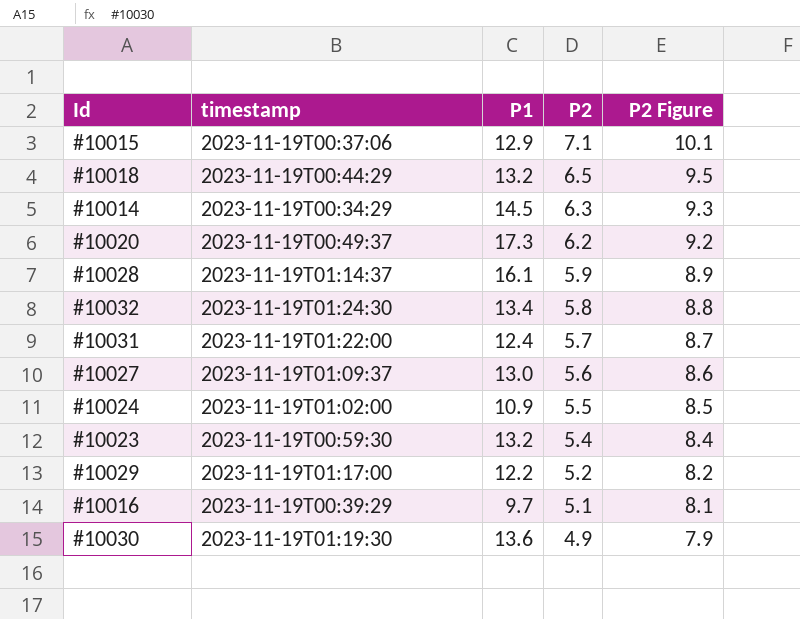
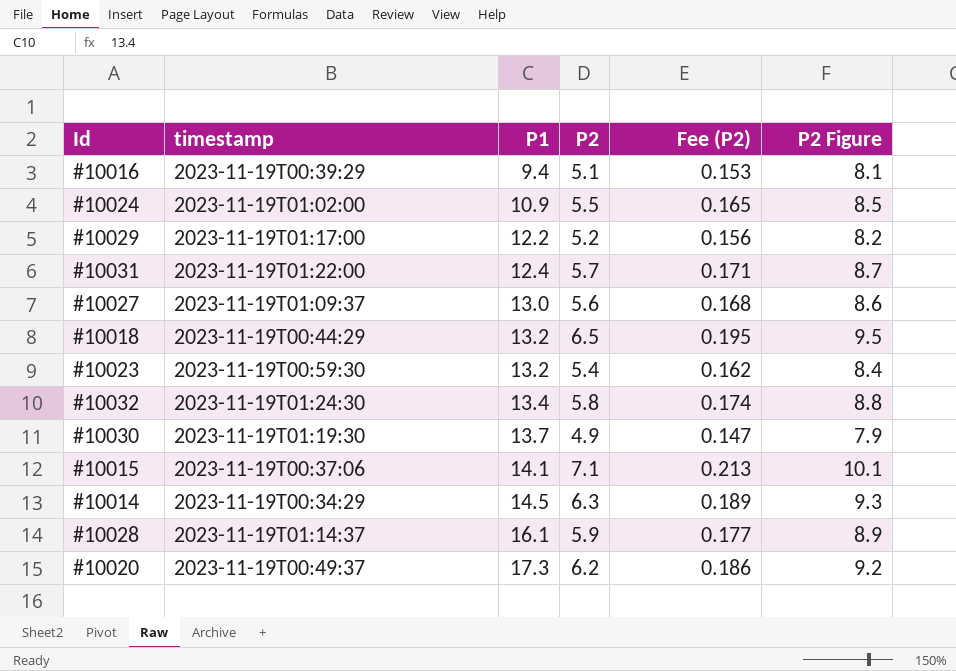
row order: P2 descending -> P1 ascending
column Fee (P2) | formula: none -> [P2] * 0.03
#10016 | P1: 9.7 -> 9.4
#10030 | P1: 13.6 -> 13.7
#10015 | P1: 12.9 -> 14.1

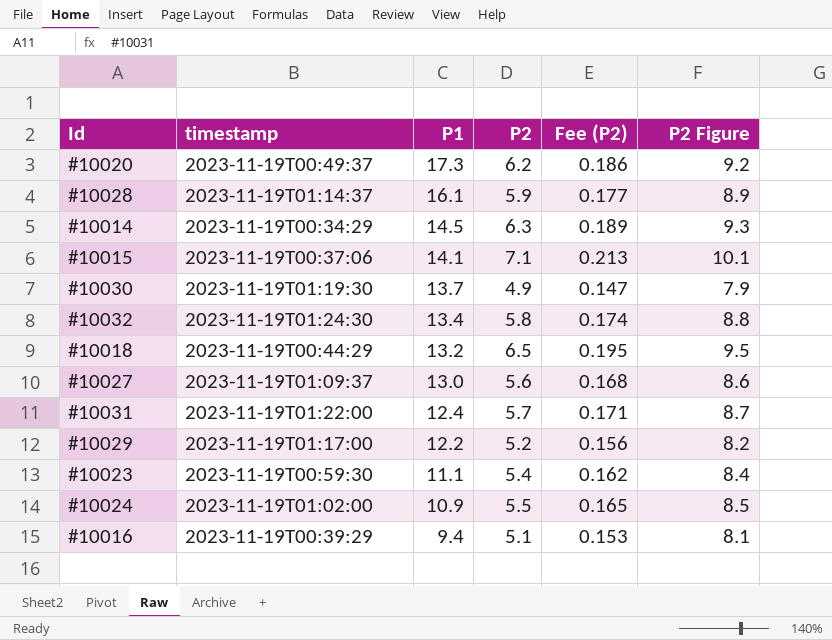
row order: P1 ascending -> P1 descending
#10023 | P1: 13.2 -> 11.1

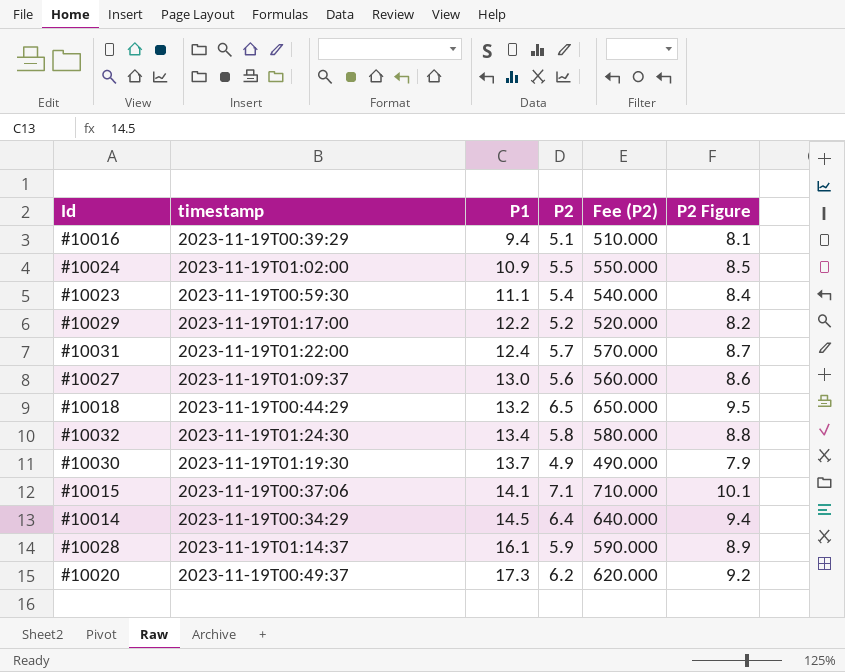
row order: P1 descending -> P1 ascending
column Fee (P2) | formula: [P2] * 0.03 -> [P2] * 100
#10014 | P2: 6.3 -> 6.4
#10014 | P2 Figure: 9.3 -> 9.4

